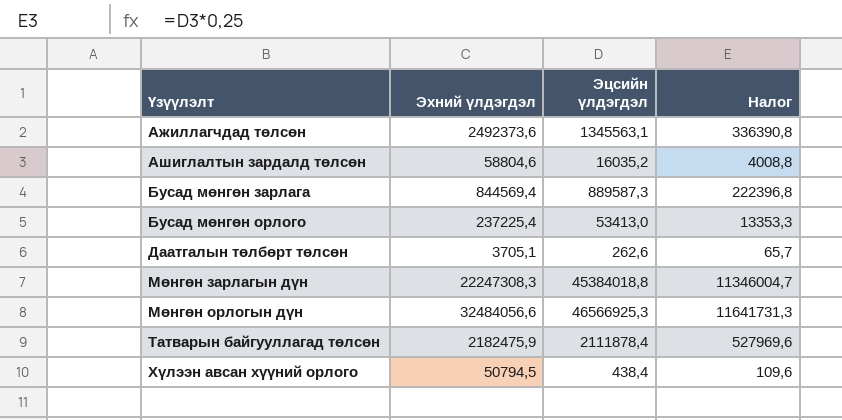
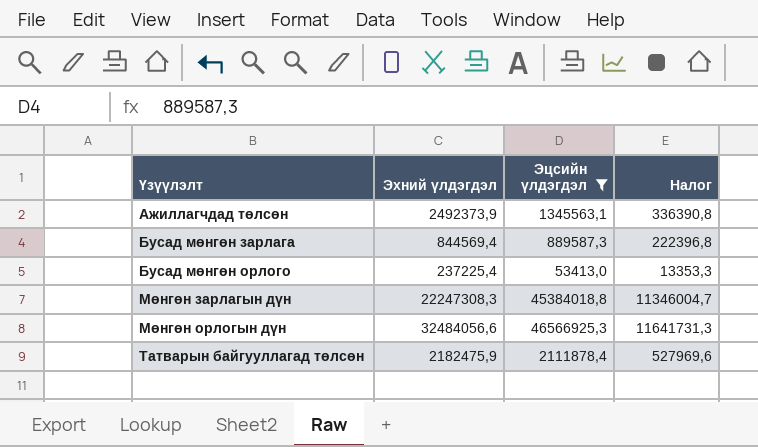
filter: none -> Эцсийн үлдэгдэл >= 53413,0
Ажиллагчдад төлсөн | Эхний үлдэгдэл: 2492373,6 -> 2492373,9

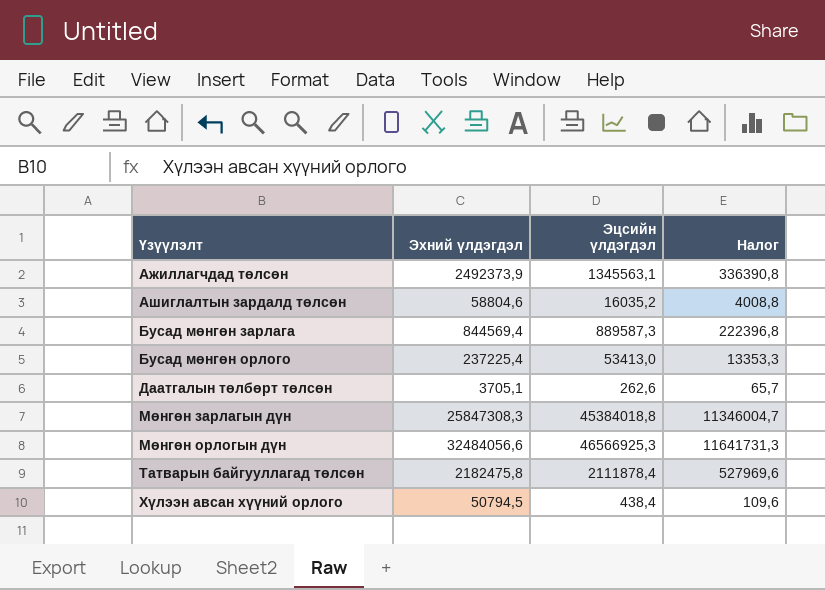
filter: Эцсийн үлдэгдэл >= 53413,0 -> none
Мөнгөн зарлагын дүн | Эхний үлдэгдэл: 22247308,3 -> 25847308,3
Татварын байгууллагад төлсөн | Эхний үлдэгдэл: 2182475,9 -> 2182475,8

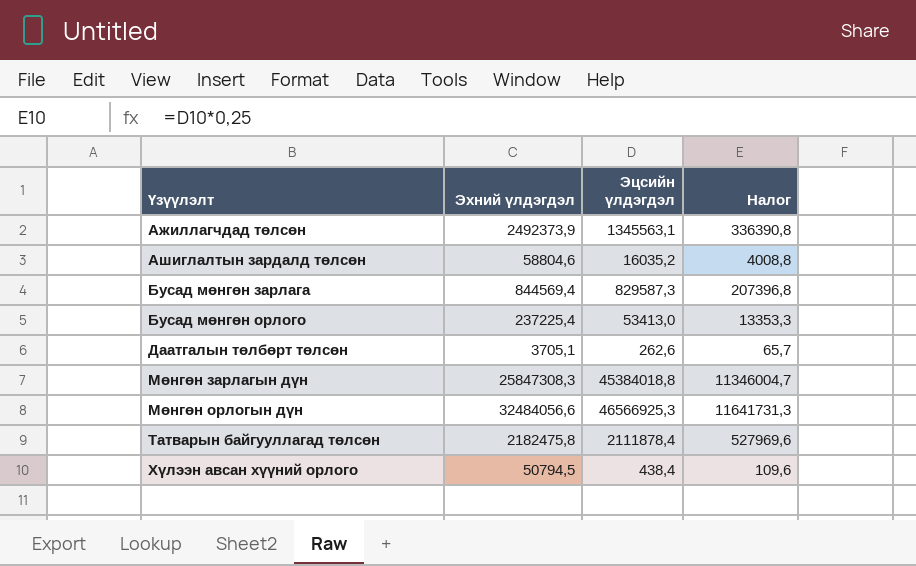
Бусад мөнгөн зарлага | Эцсийн үлдэгдэл: 889587,3 -> 829587,3
Бусад мөнгөн зарлага | Налог: 222396,8 -> 207396,8

